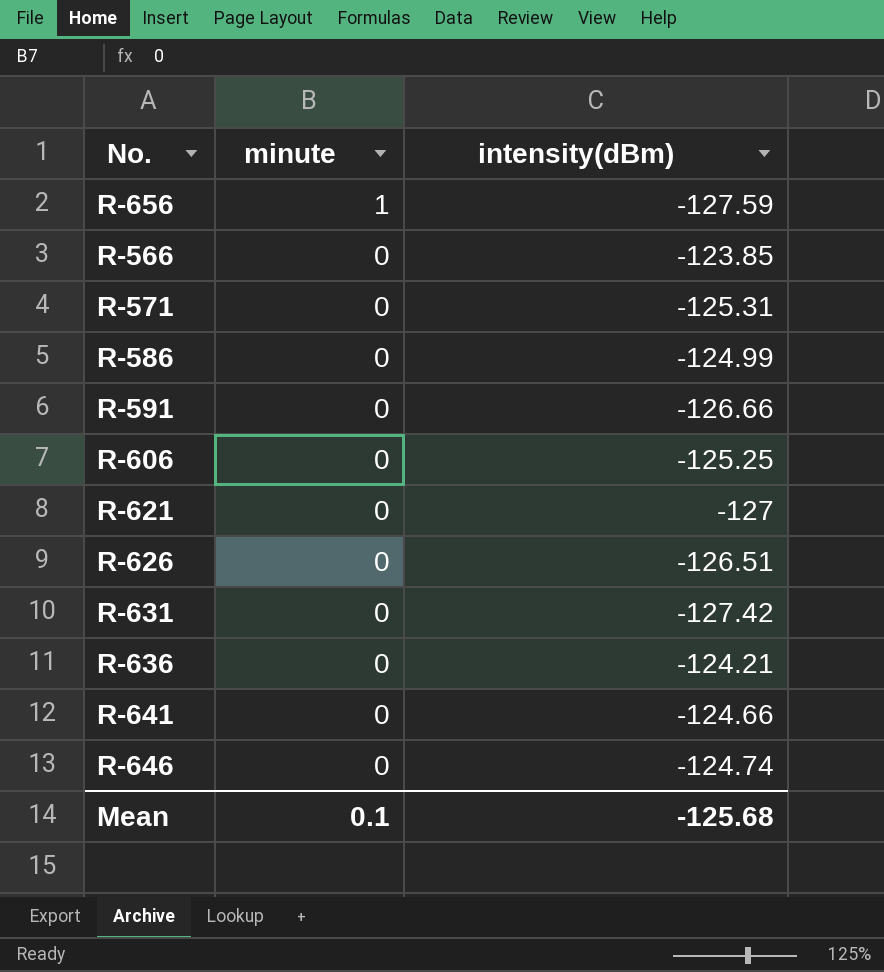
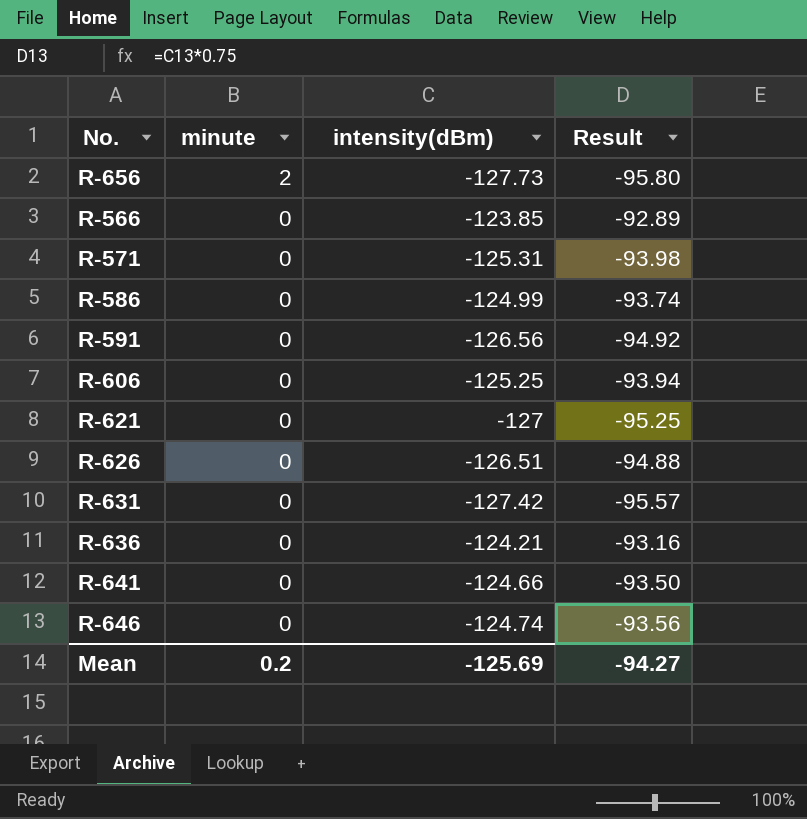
column Result | formula: none -> [intensity(dBm)] * 0.75
R-656 | minute: 1 -> 2
R-656 | intensity(dBm): -127.59 -> -127.73
R-591 | intensity(dBm): -126.66 -> -126.56
Mean | minute: 0.1 -> 0.2
Mean | intensity(dBm): -125.68 -> -125.69

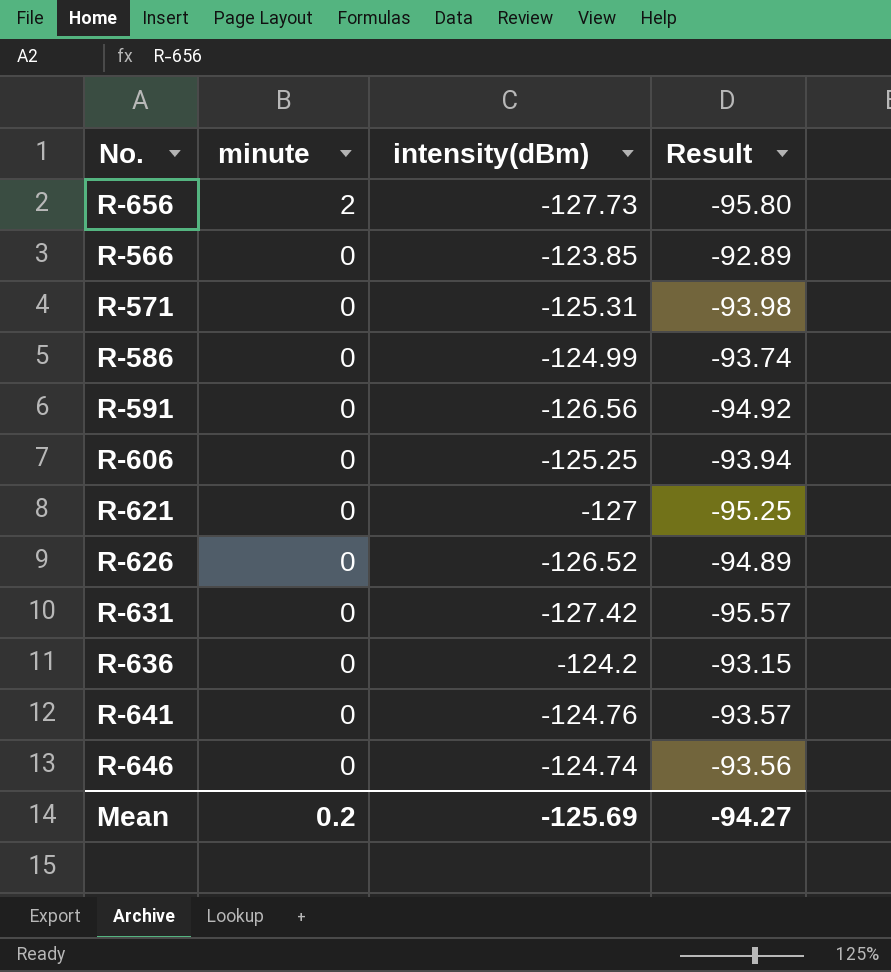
R-626 | intensity(dBm): -126.51 -> -126.52
R-626 | Result: -94.88 -> -94.89
R-636 | intensity(dBm): -124.21 -> -124.2
R-636 | Result: -93.16 -> -93.15
R-641 | intensity(dBm): -124.66 -> -124.76
R-641 | Result: -93.50 -> -93.57

